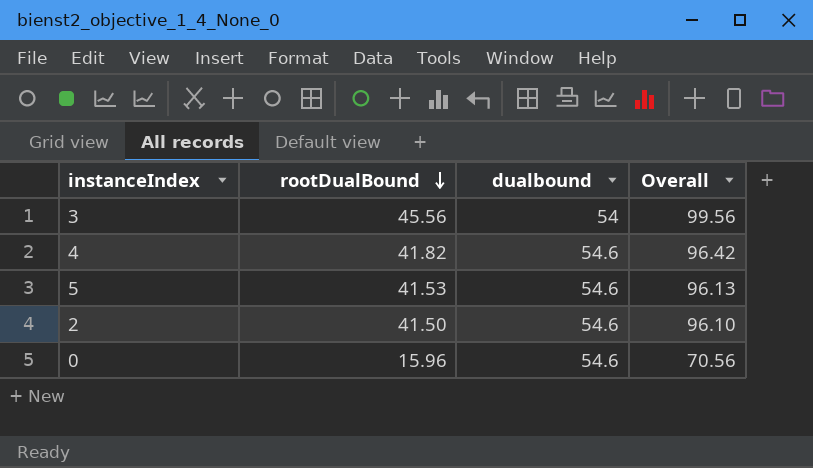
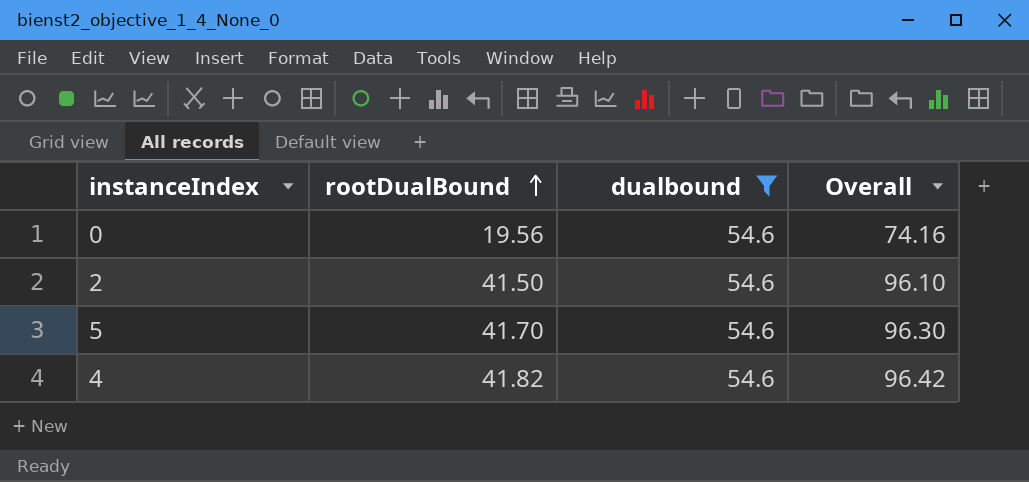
filter: none -> dualbound = 54.6
row order: rootDualBound descending -> rootDualBound ascending
0 | rootDualBound: 15.96 -> 19.56
0 | Overall: 70.56 -> 74.16
5 | rootDualBound: 41.53 -> 41.70
5 | Overall: 96.13 -> 96.30

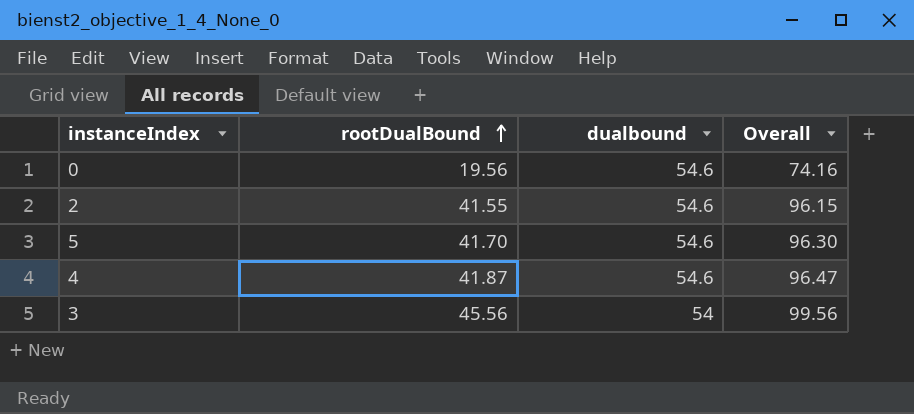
filter: dualbound = 54.6 -> none
2 | rootDualBound: 41.50 -> 41.55
2 | Overall: 96.10 -> 96.15
4 | rootDualBound: 41.82 -> 41.87
4 | Overall: 96.42 -> 96.47

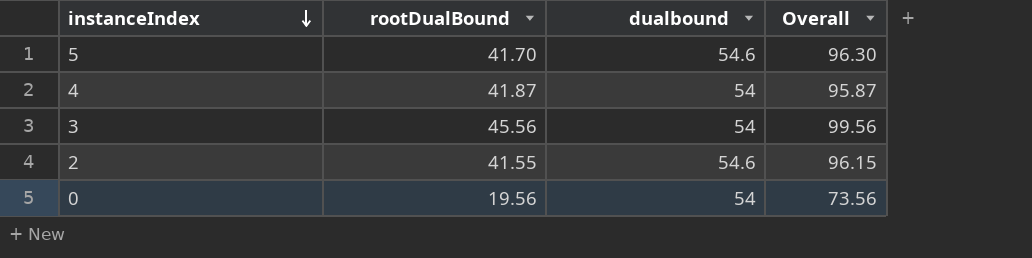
row order: rootDualBound ascending -> instanceIndex descending
4 | dualbound: 54.6 -> 54
4 | Overall: 96.47 -> 95.87
0 | dualbound: 54.6 -> 54
0 | Overall: 74.16 -> 73.56

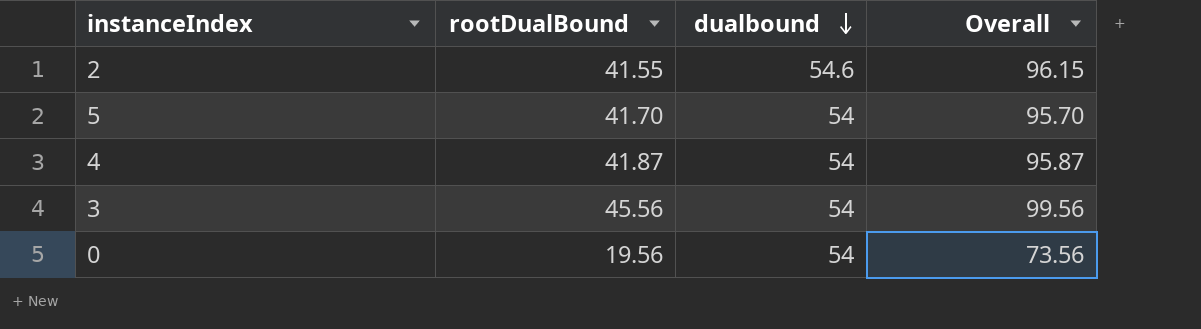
row order: instanceIndex descending -> dualbound descending
5 | dualbound: 54.6 -> 54
5 | Overall: 96.30 -> 95.70

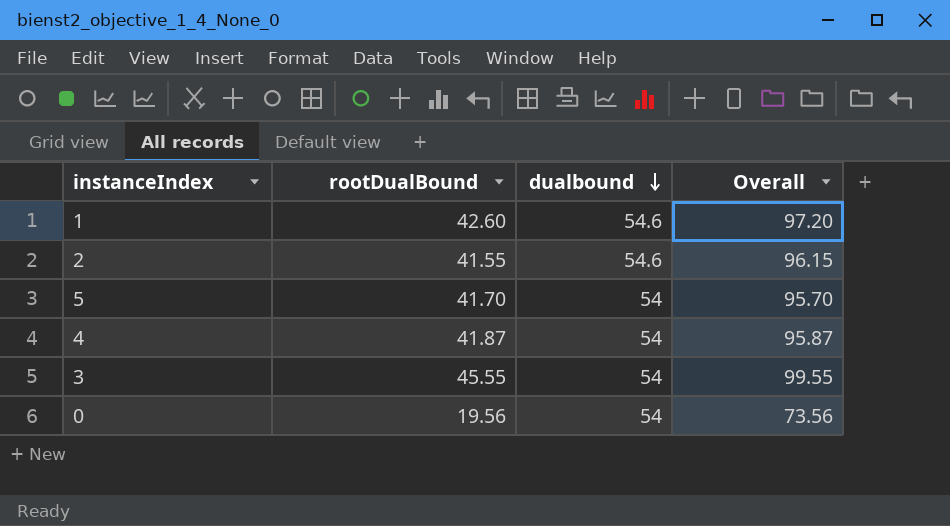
row 1: none -> 42.60 | 54.6 | 97.20
3 | rootDualBound: 45.56 -> 45.55
3 | Overall: 99.56 -> 99.55

